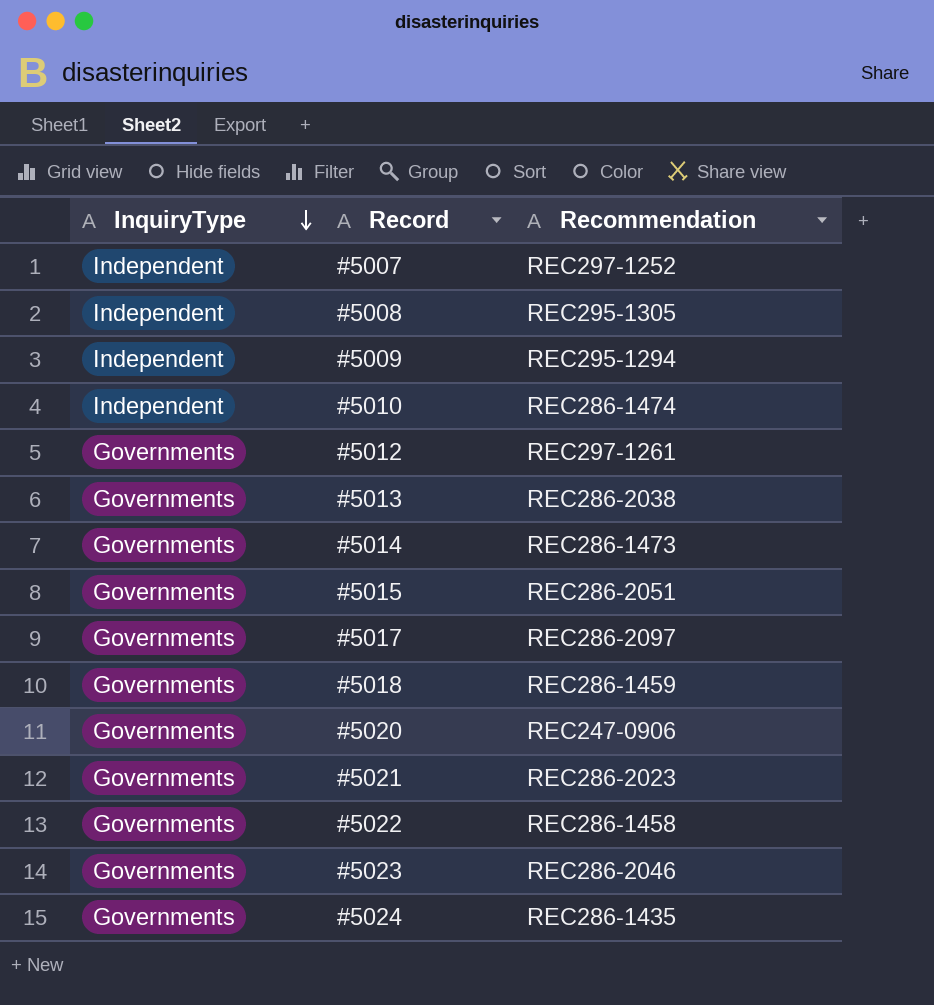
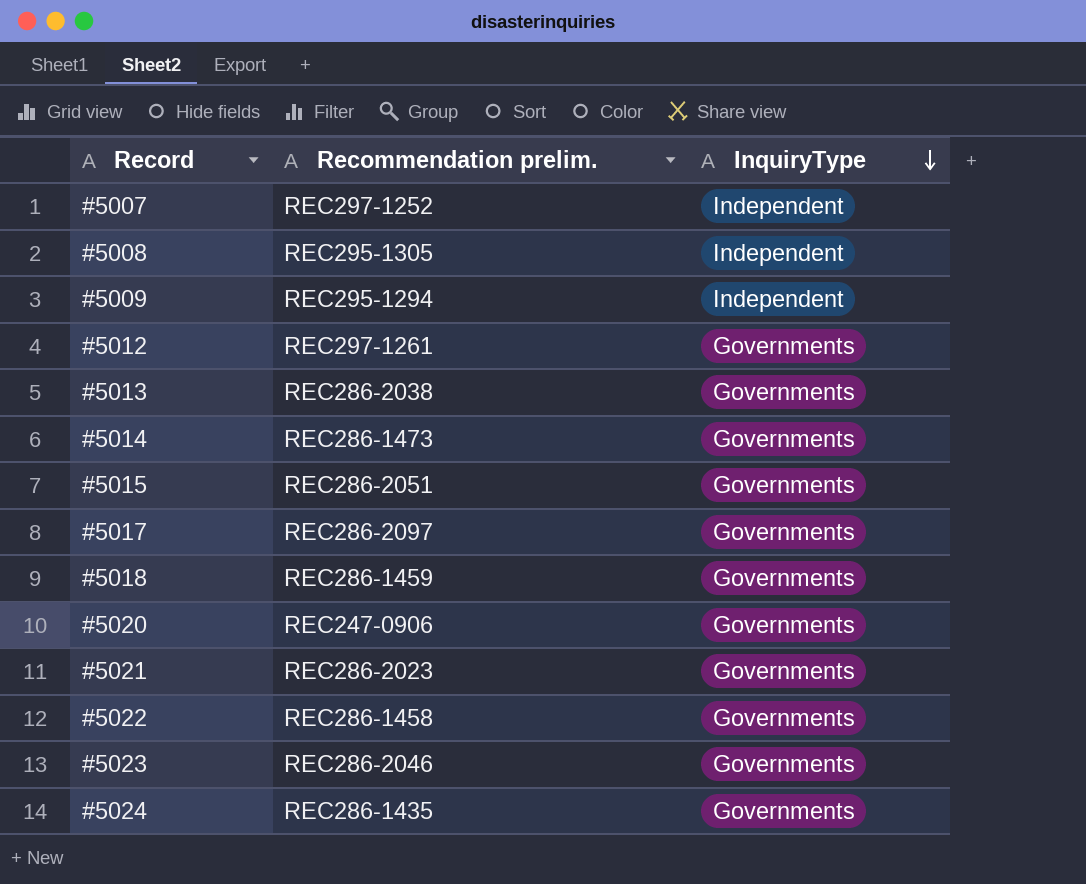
column name: Recommendation -> Recommendation prelim.
column InquiryType | position: 1 -> 3
row #5010: Independent | REC286-1474 -> none

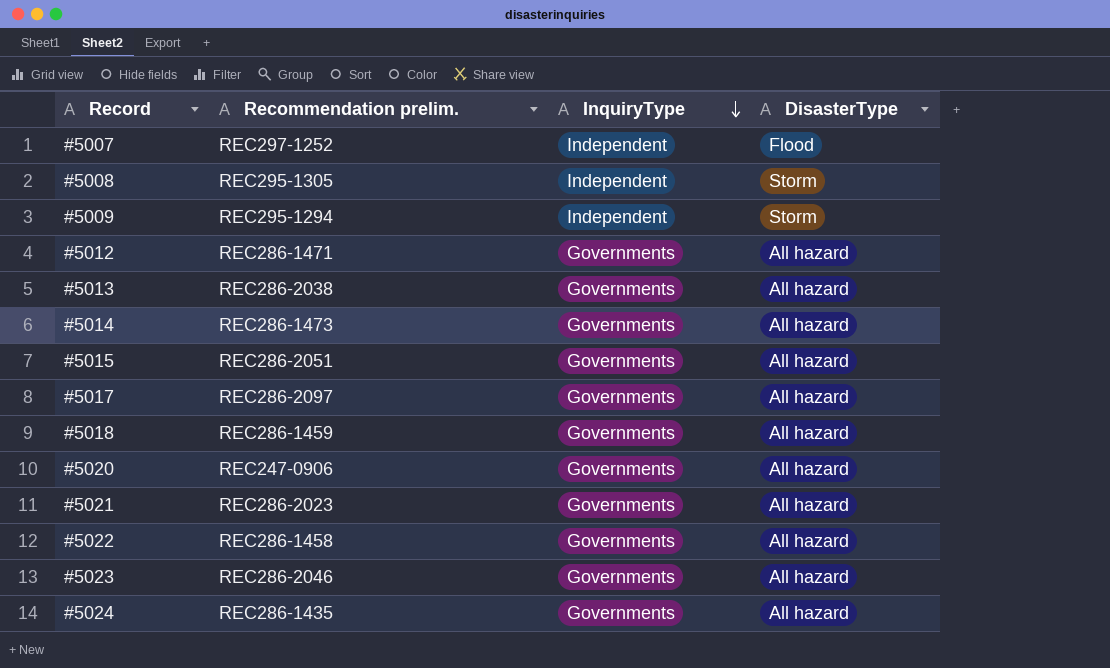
column DisasterType | position: none -> 4
#5012 | Recommendation prelim.: REC297-1261 -> REC286-1471

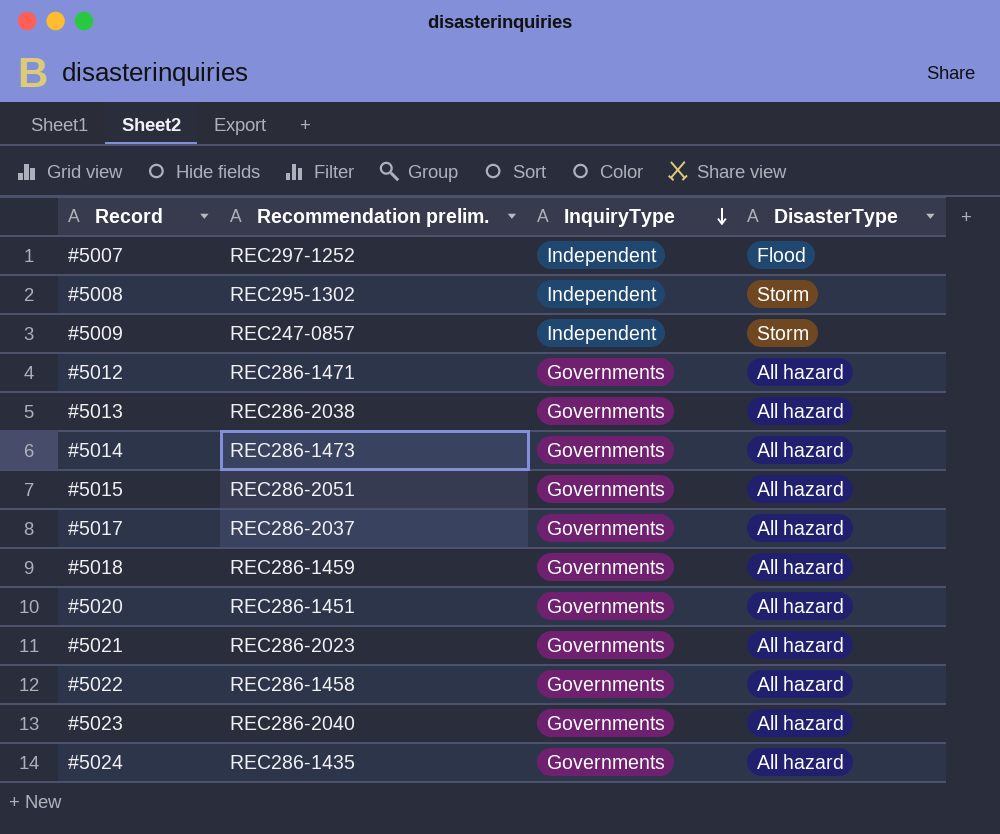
#5008 | Recommendation prelim.: REC295-1305 -> REC295-1302
#5009 | Recommendation prelim.: REC295-1294 -> REC247-0857
#5017 | Recommendation prelim.: REC286-2097 -> REC286-2037
#5020 | Recommendation prelim.: REC247-0906 -> REC286-1451
#5023 | Recommendation prelim.: REC286-2046 -> REC286-2040

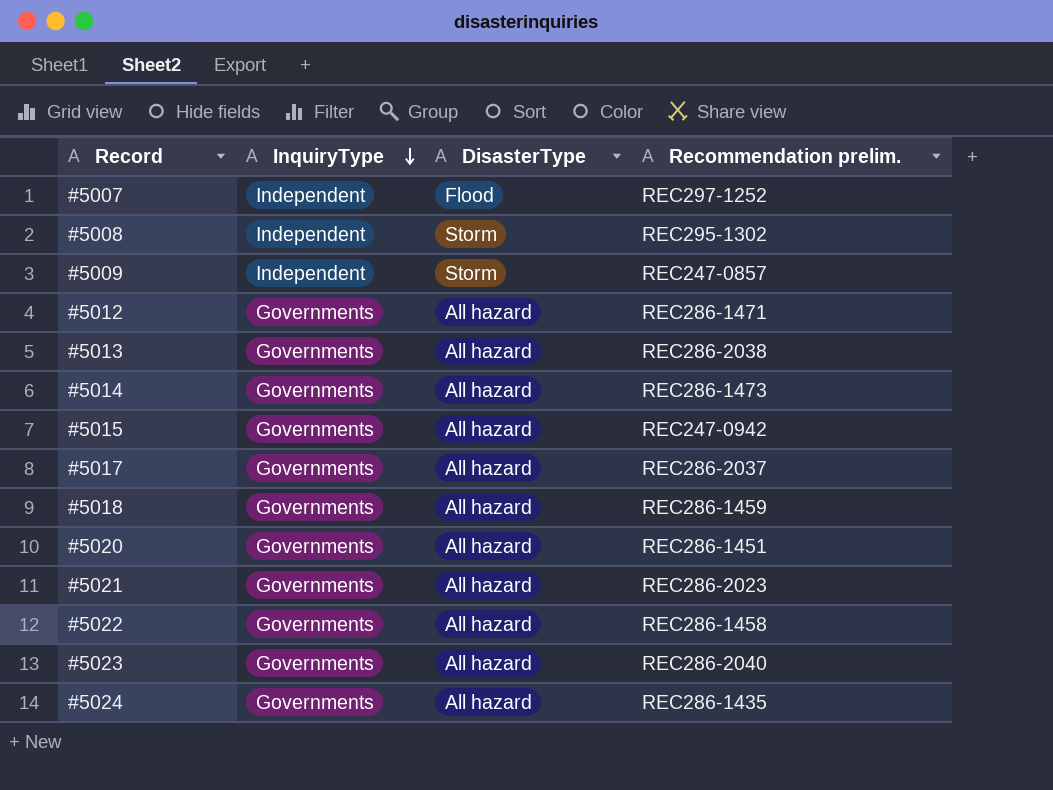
column Recommendation prelim. | position: 2 -> 4
#5015 | Recommendation prelim.: REC286-2051 -> REC247-0942

